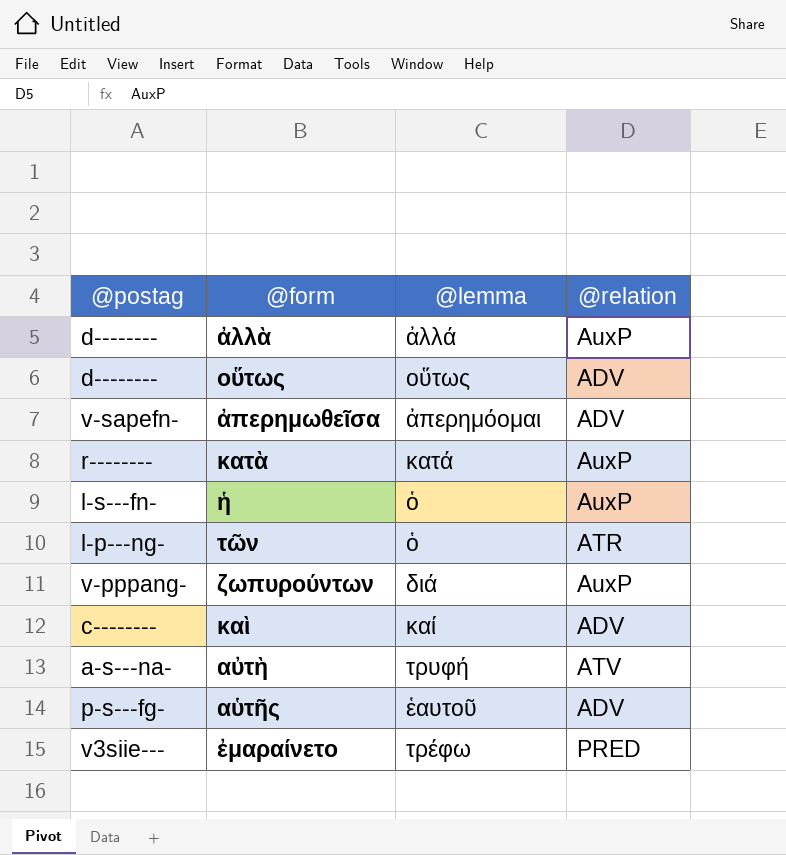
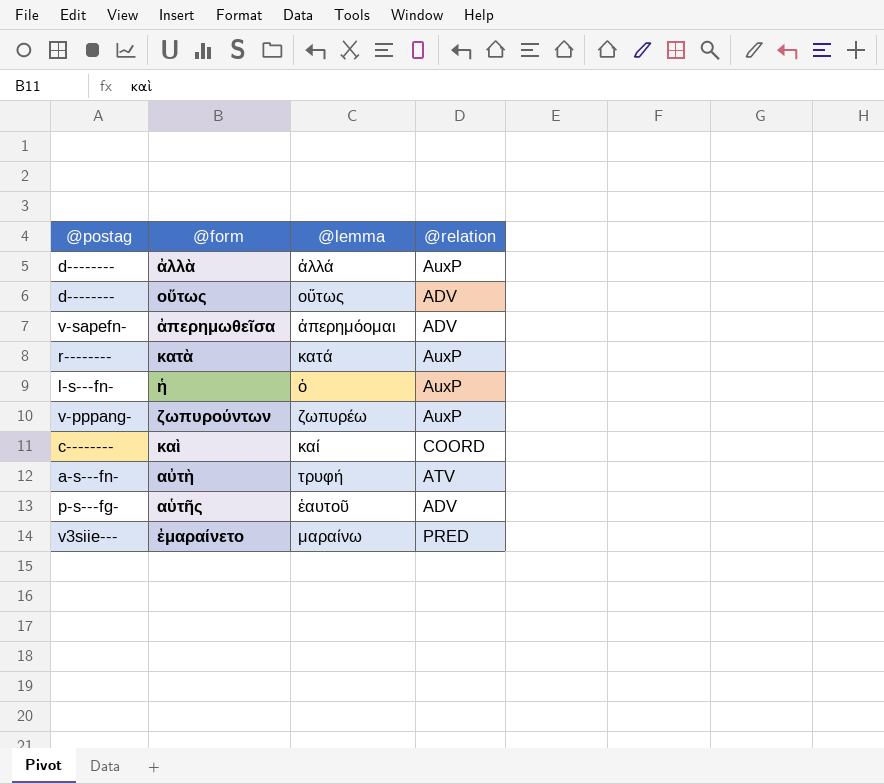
row τῶν: l-p---ng- | ὁ | ATR -> none
ζωπυρούντων | @lemma: διά -> ζωπυρέω
καὶ | @relation: ADV -> COORD
αὐτὴ | @postag: a-s---na- -> a-s---fn-
ἐμαραίνετο | @lemma: τρέφω -> μαραίνω

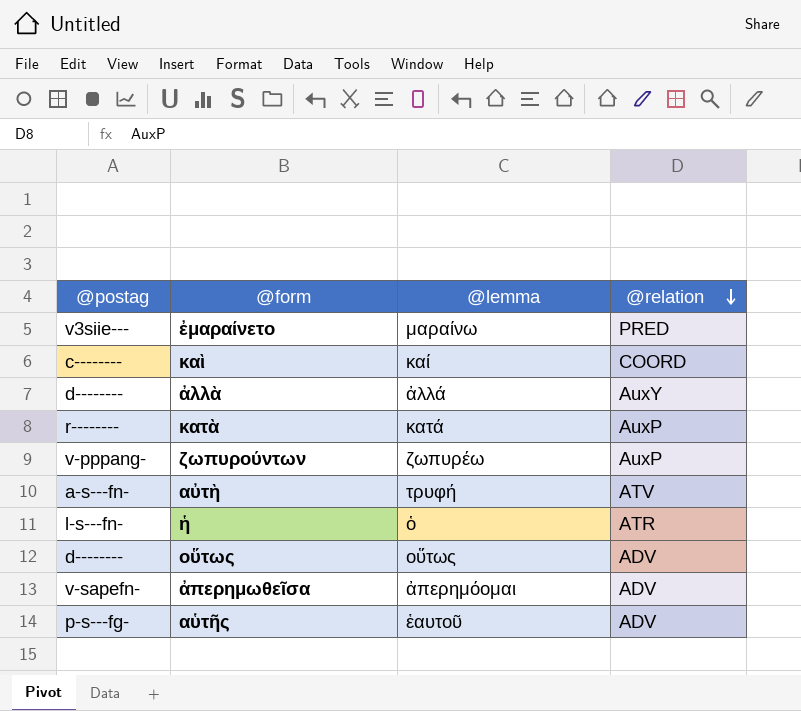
row order: none -> @relation descending
ἀλλὰ | @relation: AuxP -> AuxY
ἡ | @relation: AuxP -> ATR

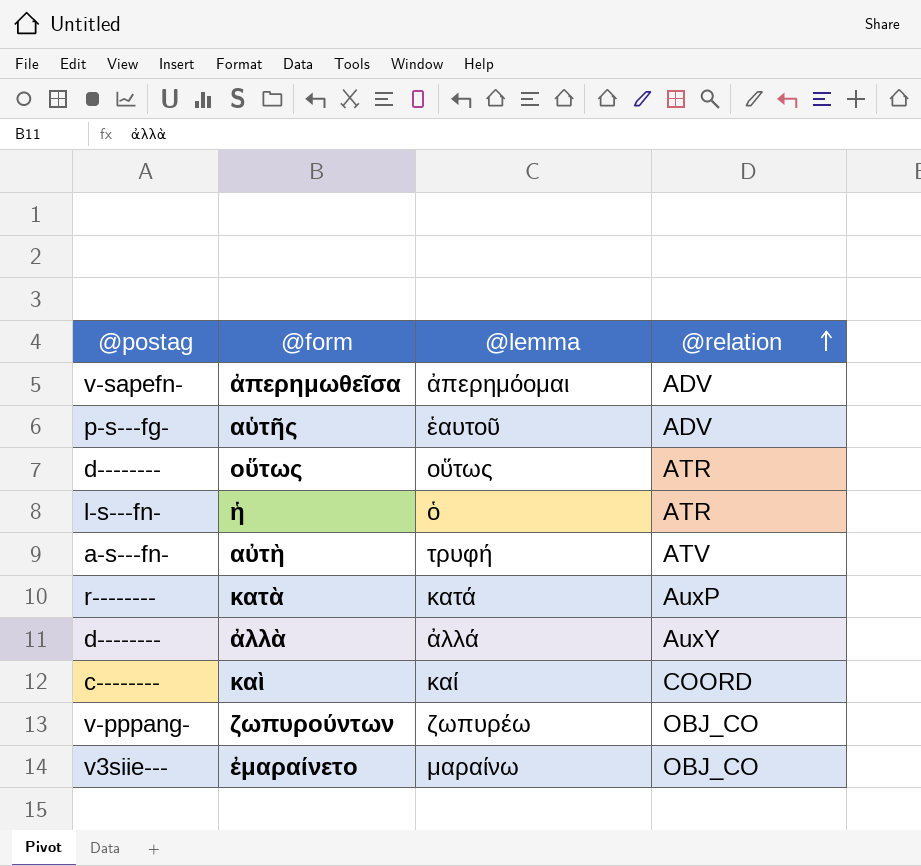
row order: @relation descending -> @relation ascending
οὕτως | @relation: ADV -> ATR
ζωπυρούντων | @relation: AuxP -> OBJ_CO
ἐμαραίνετο | @relation: PRED -> OBJ_CO

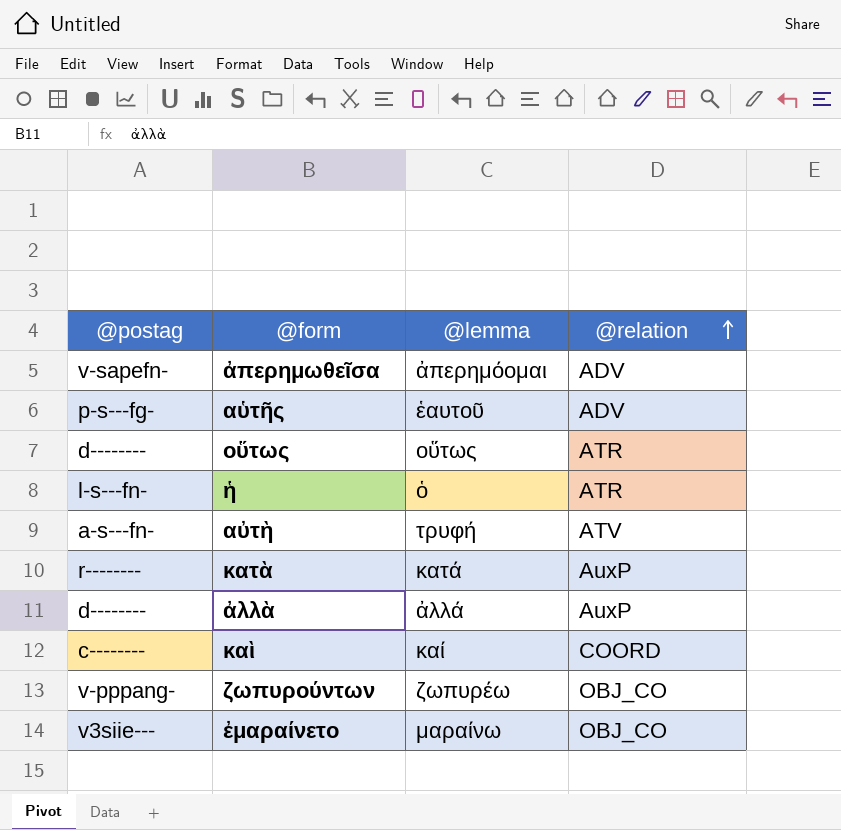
ἀλλὰ | @relation: AuxY -> AuxP

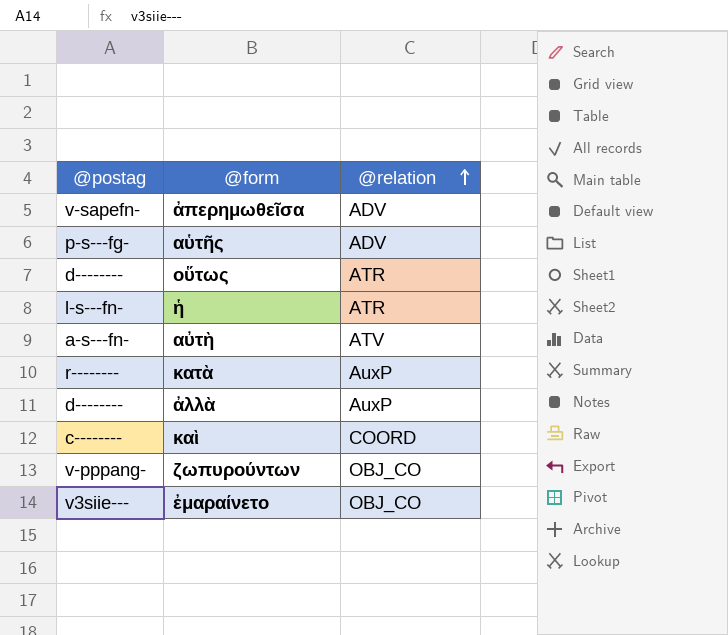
column @lemma | position: 3 -> none

